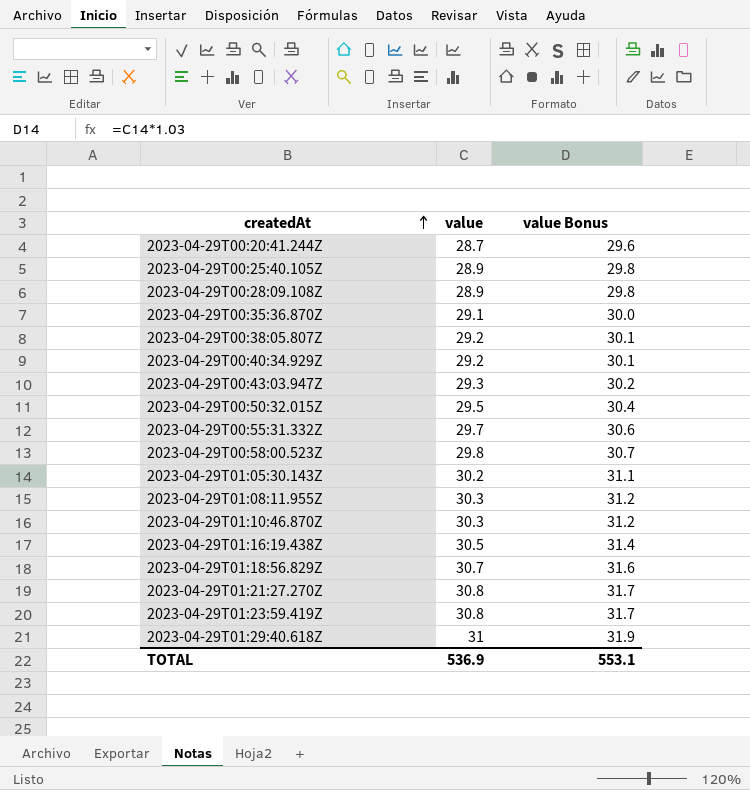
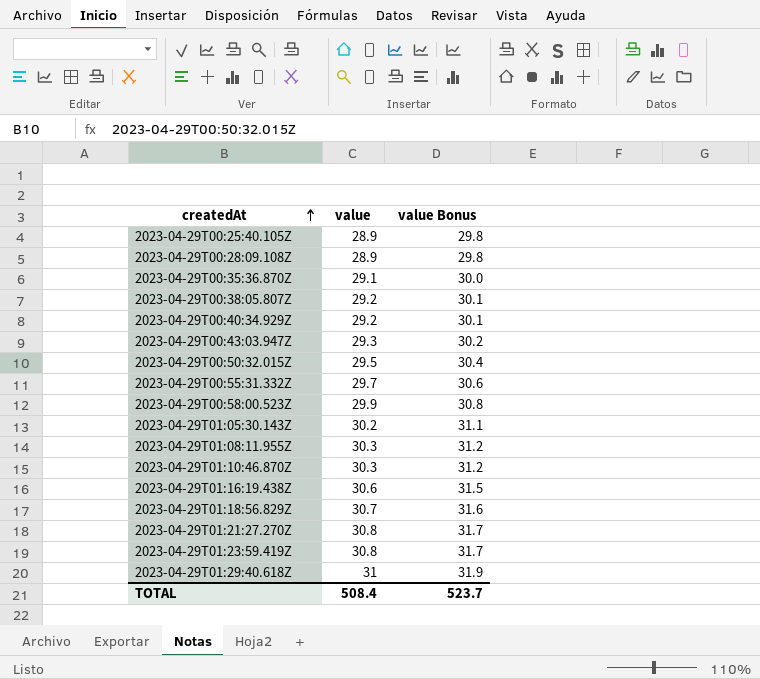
row 2023-04-29T00:20:41.244Z: 28.7 | 29.6 -> none
2023-04-29T00:58:00.523Z | value: 29.8 -> 29.9
2023-04-29T00:58:00.523Z | value Bonus: 30.7 -> 30.8
2023-04-29T01:16:19.438Z | value: 30.5 -> 30.6
2023-04-29T01:16:19.438Z | value Bonus: 31.4 -> 31.5
TOTAL | value: 536.9 -> 508.4
TOTAL | value Bonus: 553.1 -> 523.7

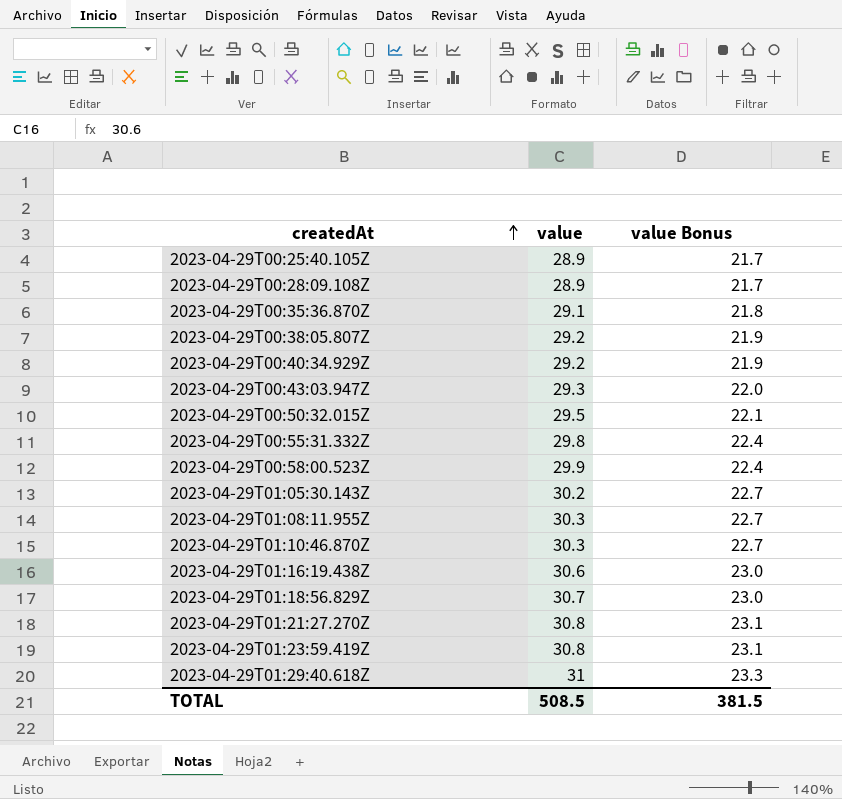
column value Bonus | formula: [value] * 1.03 -> [value] * 0.75
2023-04-29T00:55:31.332Z | value: 29.7 -> 29.8
TOTAL | value: 508.4 -> 508.5
TOTAL | value Bonus: 523.7 -> 381.5

